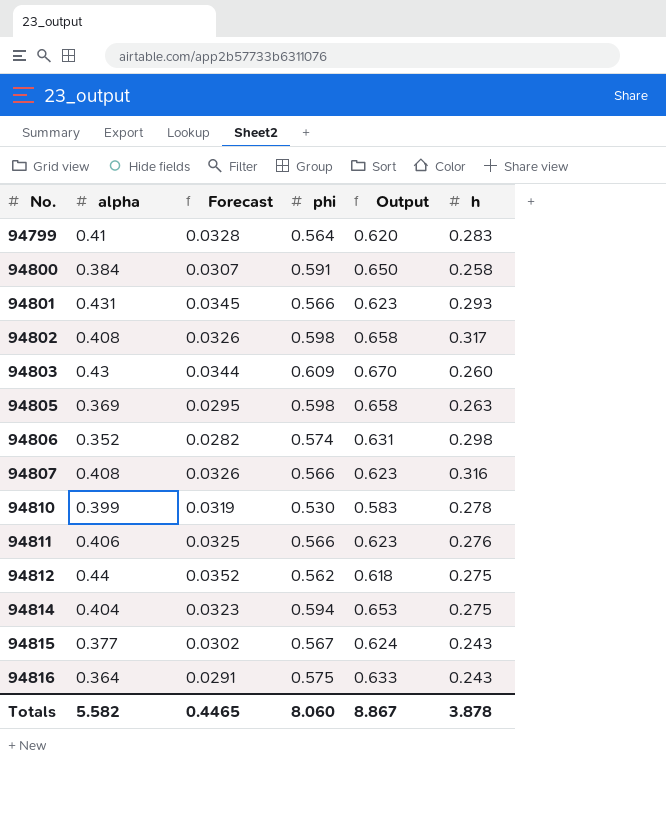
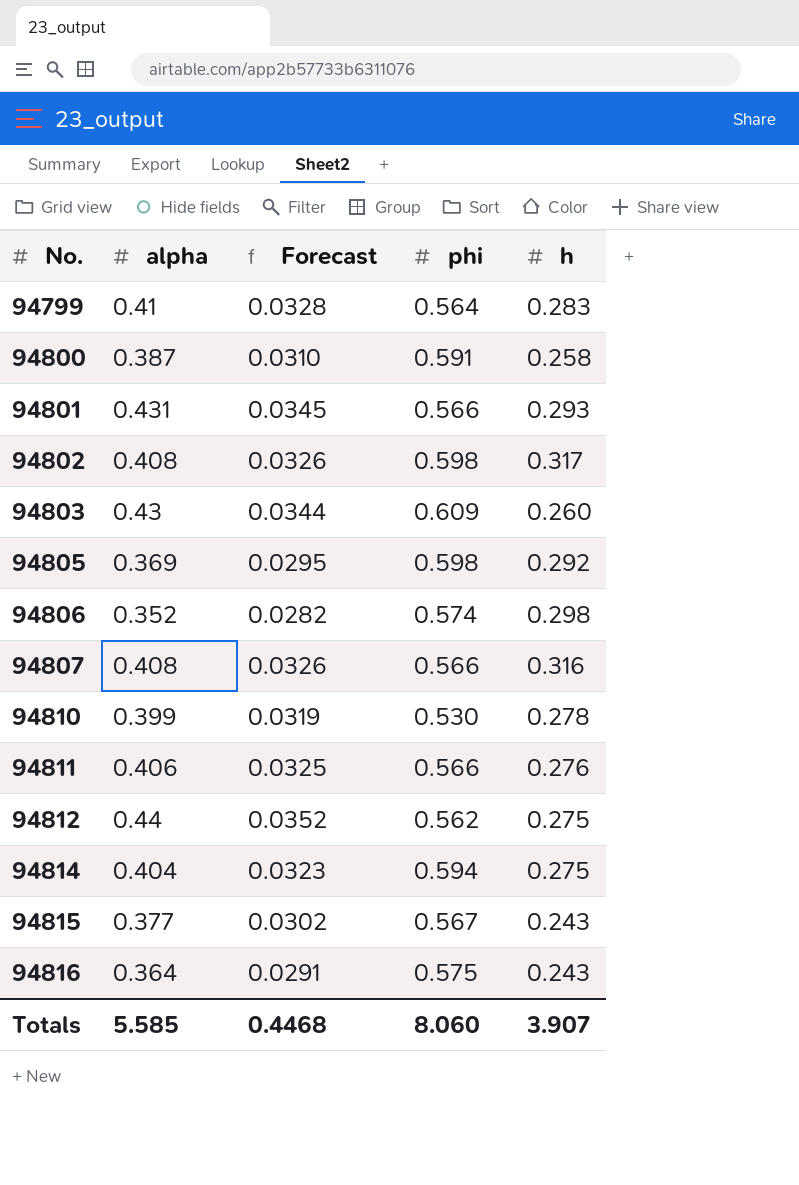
column Output | formula: [phi] * 1.1 -> none
94800 | alpha: 0.384 -> 0.387
94800 | Forecast: 0.0307 -> 0.0310
94805 | h: 0.263 -> 0.292
Totals | alpha: 5.582 -> 5.585
Totals | Forecast: 0.4465 -> 0.4468
Totals | h: 3.878 -> 3.907

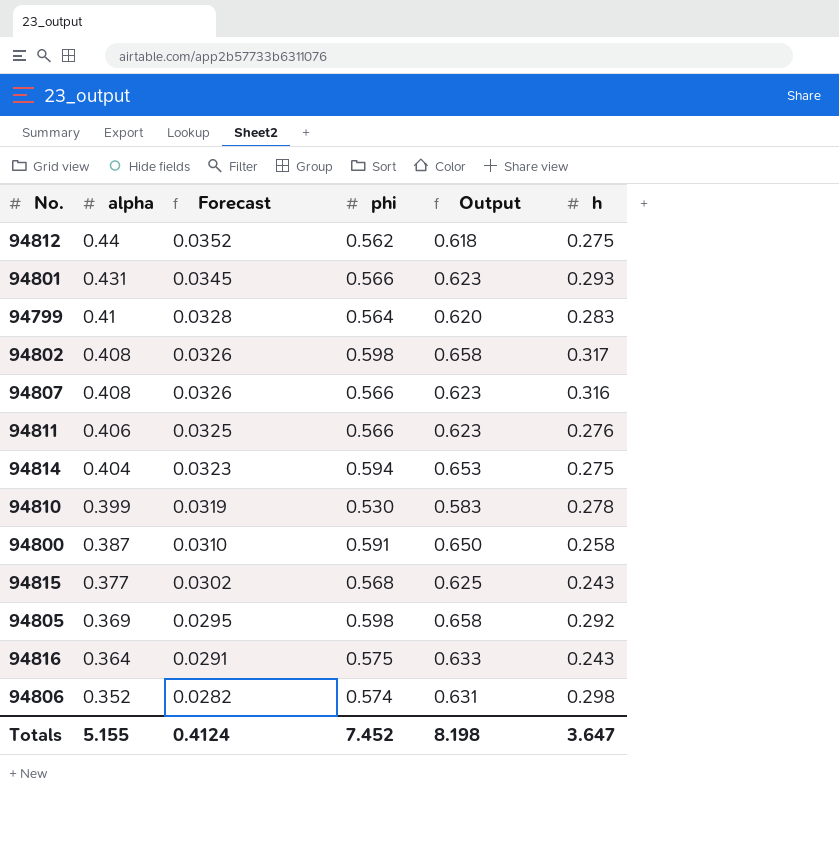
row order: No. ascending -> alpha descending
column Output | formula: none -> [phi] * 1.1
row 94803: 0.43 | 0.0344 | 0.609 | 0.260 -> none
94815 | phi: 0.567 -> 0.568
Totals | alpha: 5.585 -> 5.155
Totals | Forecast: 0.4468 -> 0.4124
Totals | phi: 8.060 -> 7.452
Totals | h: 3.907 -> 3.647

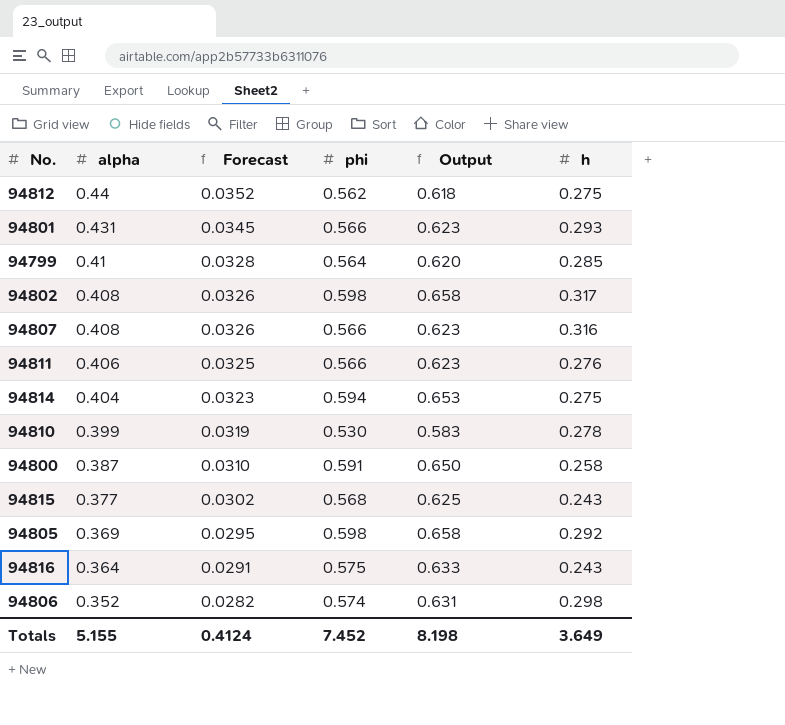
94799 | h: 0.283 -> 0.285
Totals | h: 3.647 -> 3.649

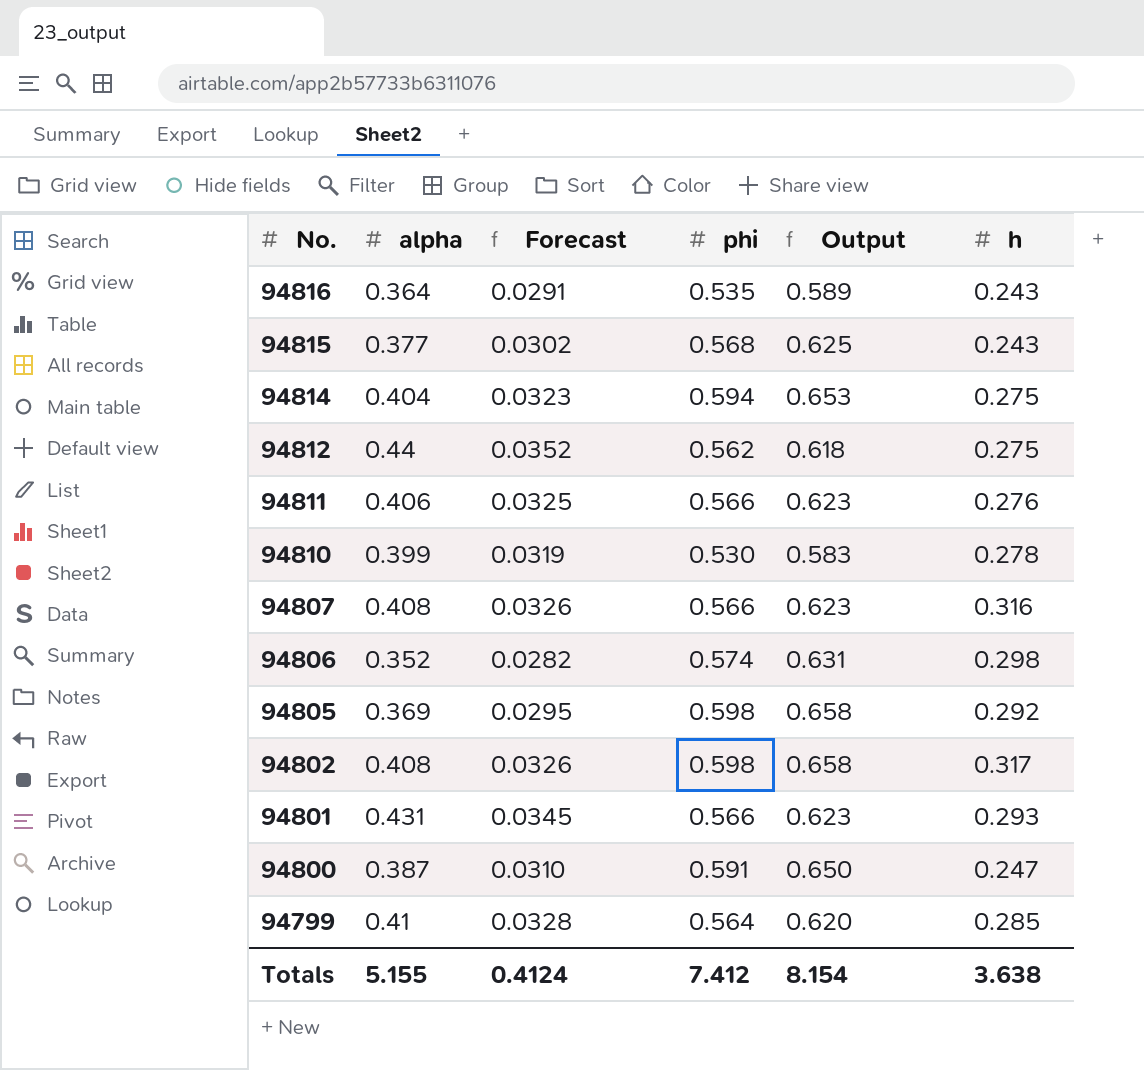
row order: alpha descending -> No. descending
94816 | phi: 0.575 -> 0.535
94816 | Output: 0.633 -> 0.589
94800 | h: 0.258 -> 0.247
Totals | phi: 7.452 -> 7.412
Totals | Output: 8.198 -> 8.154
Totals | h: 3.649 -> 3.638

